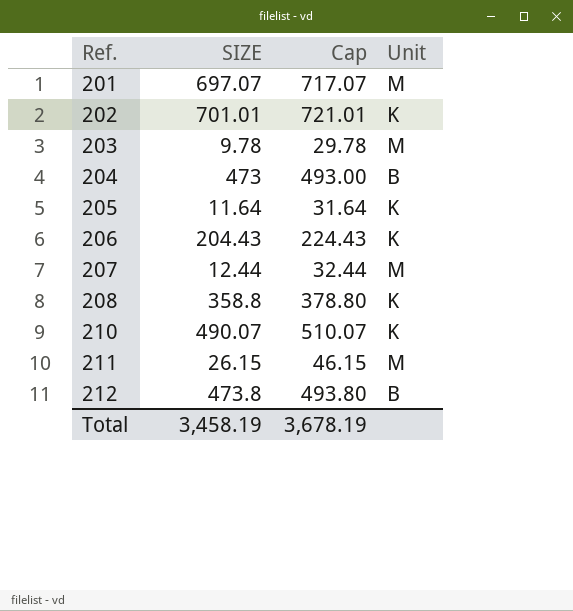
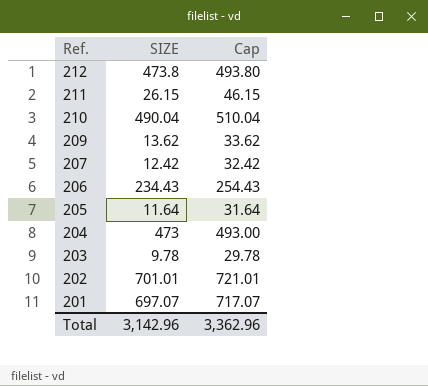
row order: Ref. ascending -> Ref. descending
column Unit | position: 4 -> none
row 208: 358.8 | 378.80 | K -> none
210 | SIZE: 490.07 -> 490.04
210 | Cap: 510.07 -> 510.04
row 209: none -> 13.62 | 33.62
207 | SIZE: 12.44 -> 12.42
207 | Cap: 32.44 -> 32.42
206 | SIZE: 204.43 -> 234.43
206 | Cap: 224.43 -> 254.43
Total | SIZE: 3,458.19 -> 3,142.96
Total | Cap: 3,678.19 -> 3,362.96

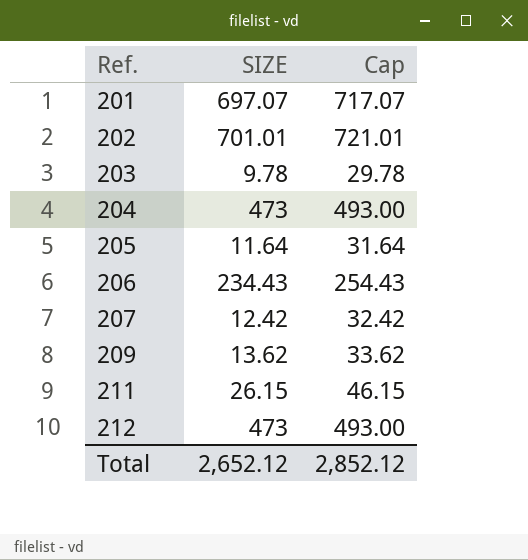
row order: Ref. descending -> Ref. ascending
row 210: 490.04 | 510.04 -> none
212 | SIZE: 473.8 -> 473
212 | Cap: 493.80 -> 493.00
Total | SIZE: 3,142.96 -> 2,652.12
Total | Cap: 3,362.96 -> 2,852.12

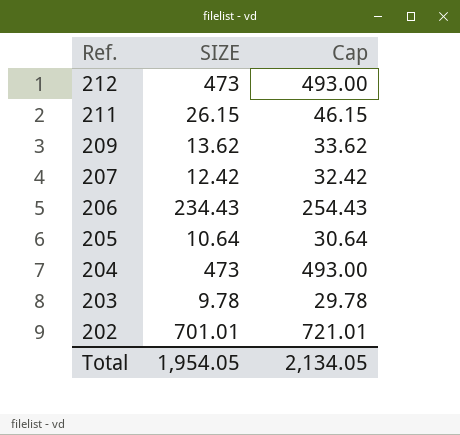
row order: Ref. ascending -> Ref. descending
row 201: 697.07 | 717.07 -> none
205 | SIZE: 11.64 -> 10.64
205 | Cap: 31.64 -> 30.64
Total | SIZE: 2,652.12 -> 1,954.05
Total | Cap: 2,852.12 -> 2,134.05

